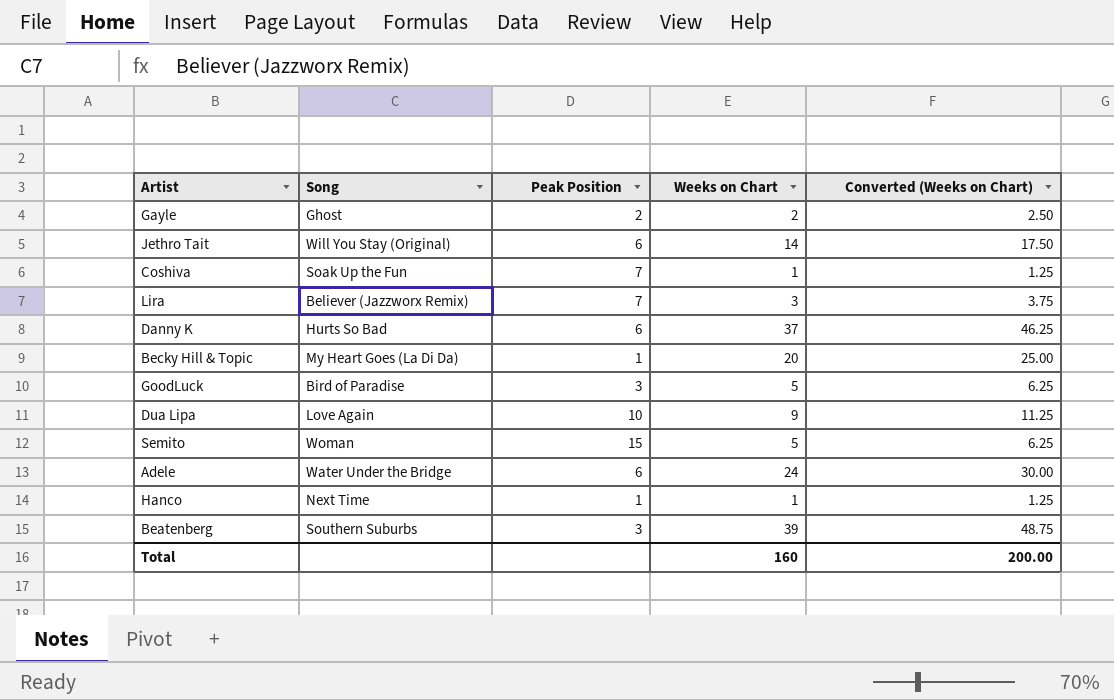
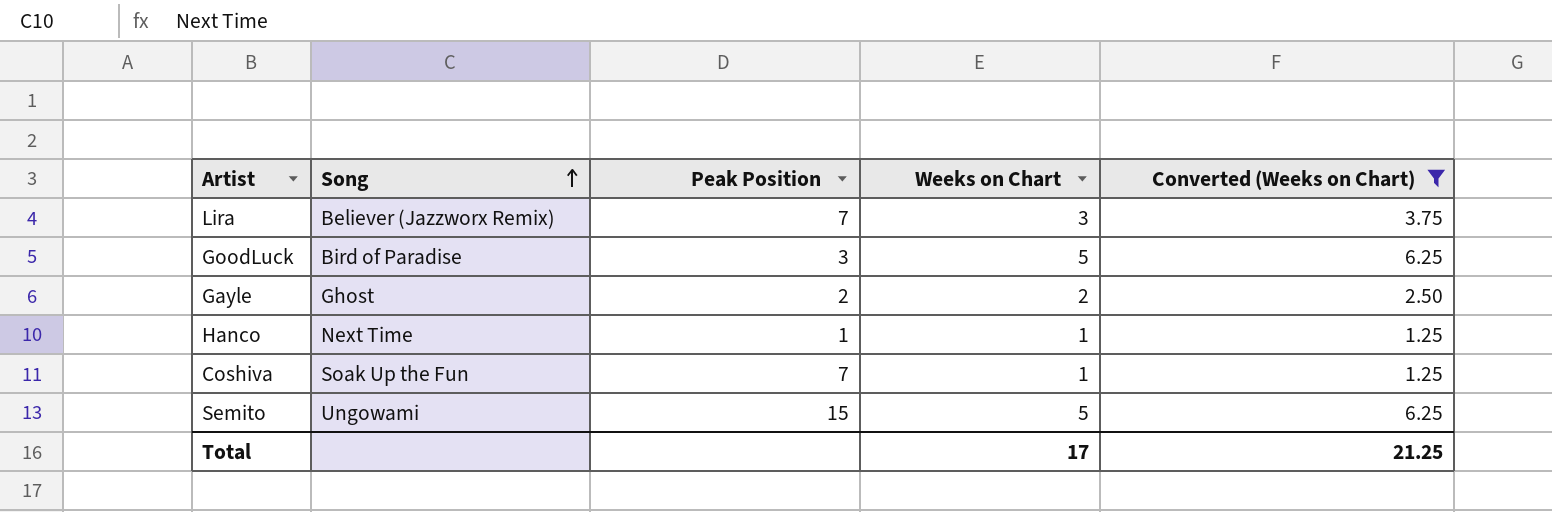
filter: none -> Converted (Weeks on Chart) <= 6.25
row order: none -> Song ascending
Semito | Song: Woman -> Ungowami
Total | Weeks on Chart: 160 -> 17
Total | Converted (Weeks on Chart): 200.00 -> 21.25

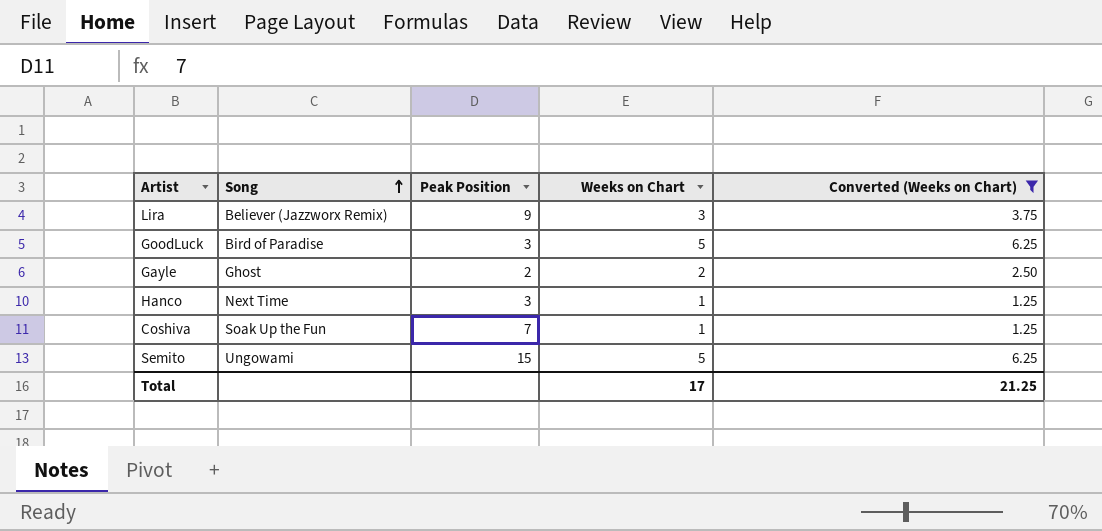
Lira | Peak Position: 7 -> 9
Hanco | Peak Position: 1 -> 3

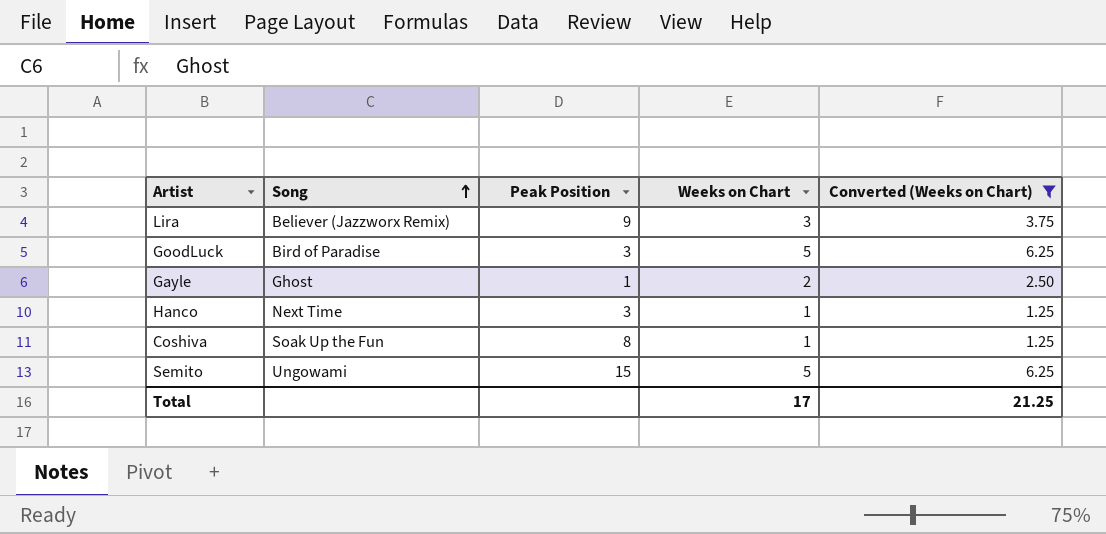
Gayle | Peak Position: 2 -> 1
Coshiva | Peak Position: 7 -> 8

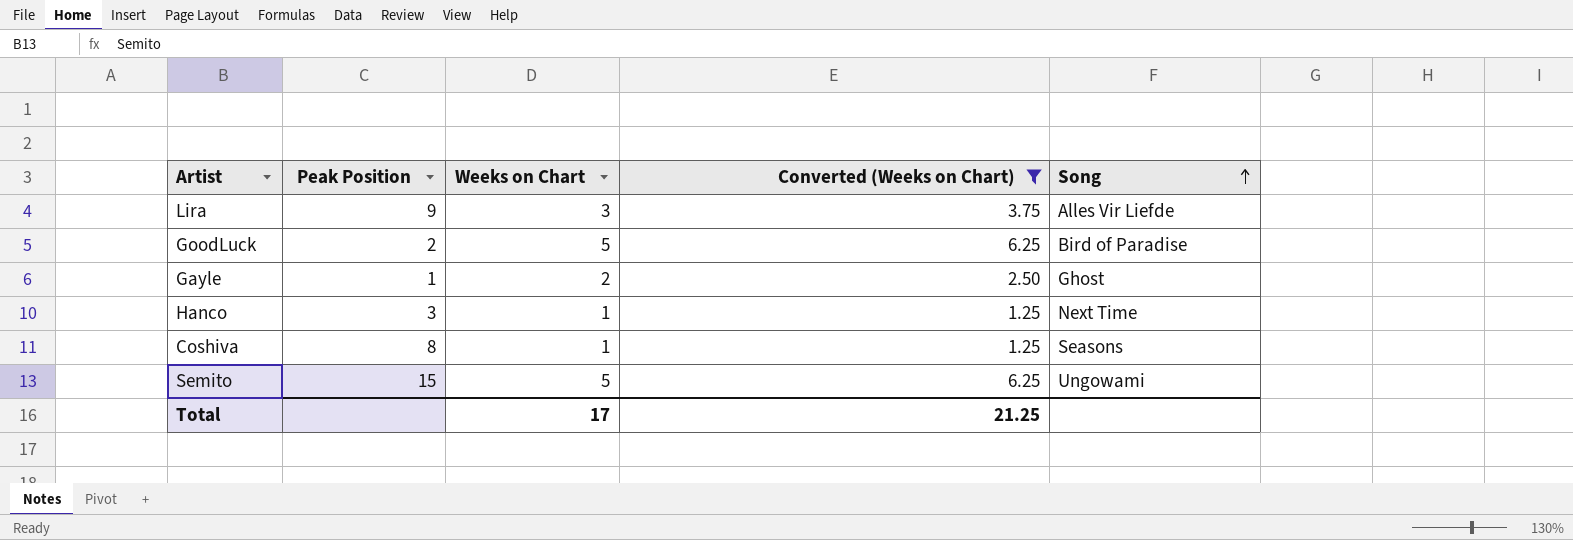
column Song | position: 2 -> 5
Lira | Song: Believer (Jazzworx Remix) -> Alles Vir Liefde
GoodLuck | Peak Position: 3 -> 2
Coshiva | Song: Soak Up the Fun -> Seasons

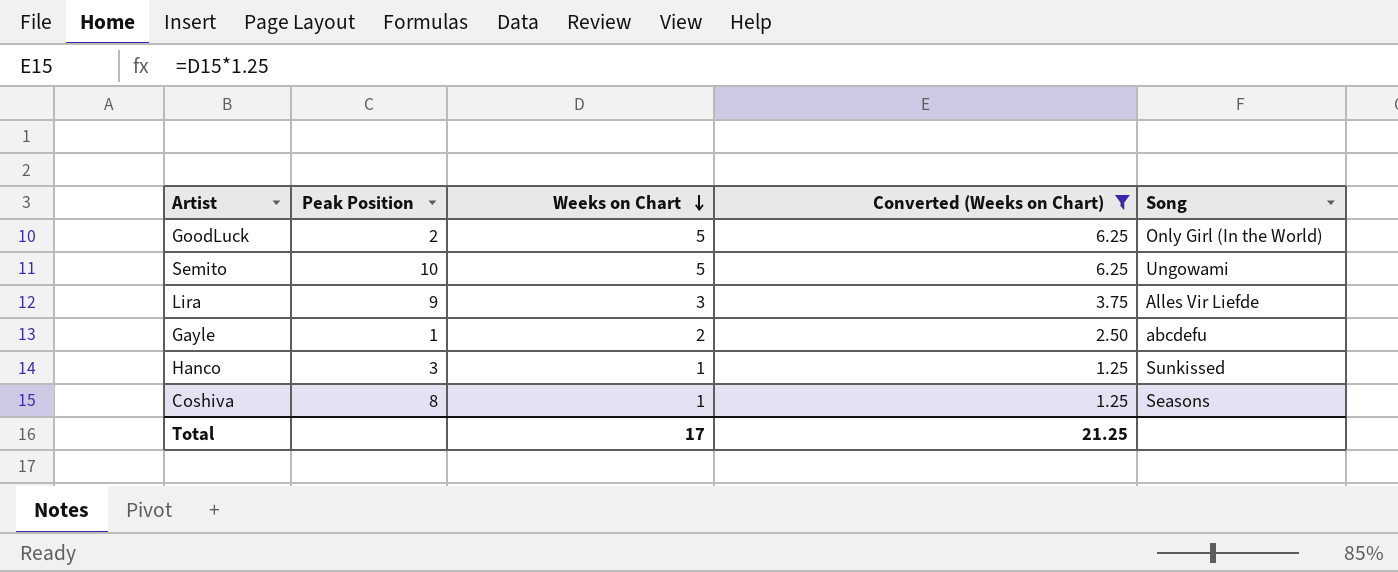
row order: Song ascending -> Weeks on Chart descending
GoodLuck | Song: Bird of Paradise -> Only Girl (In the World)
Semito | Peak Position: 15 -> 10
Gayle | Song: Ghost -> abcdefu
Hanco | Song: Next Time -> Sunkissed

